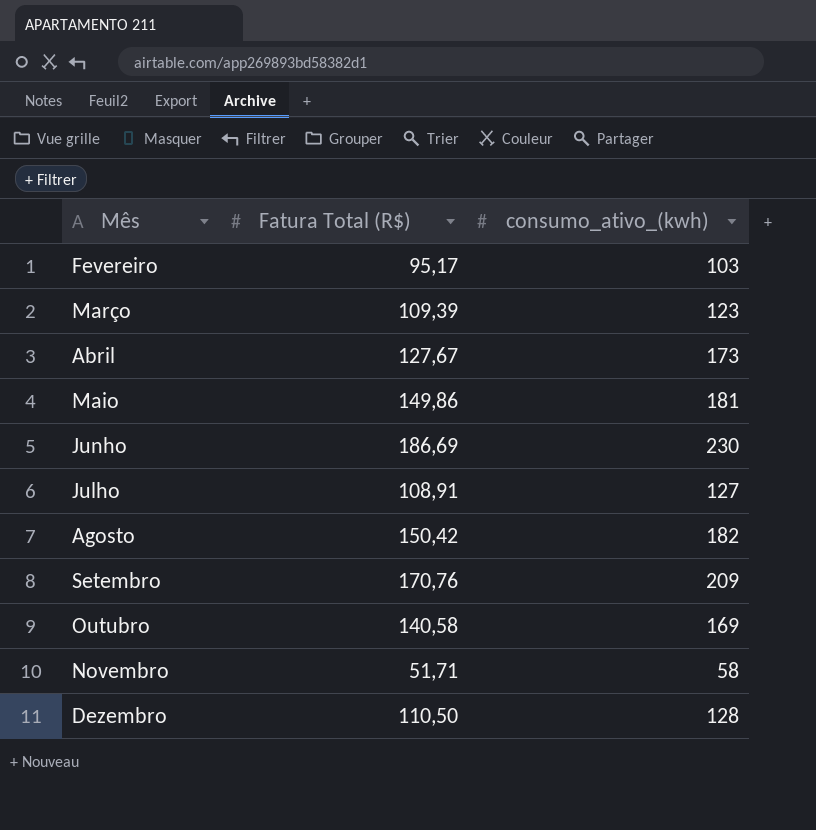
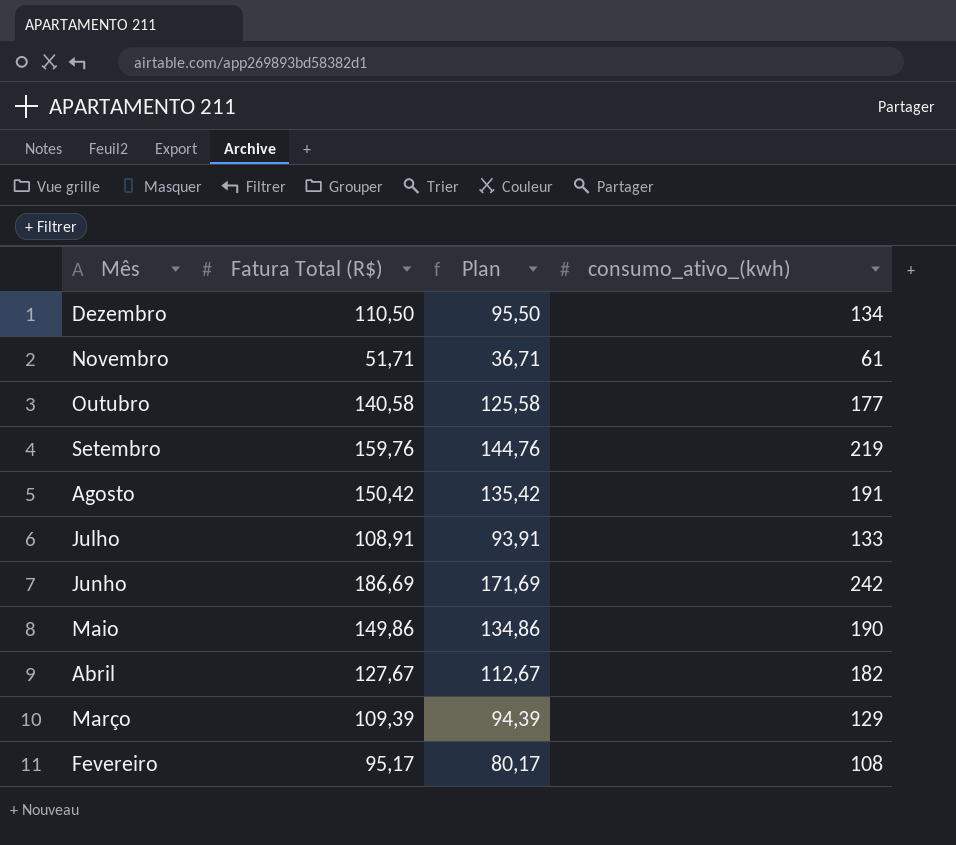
row order: Mês ascending -> Mês descending
column Plan | formula: none -> [Fatura Total (R$)] - 15
Dezembro | consumo_ativo_(kwh): 128 -> 134
Novembro | consumo_ativo_(kwh): 58 -> 61
Outubro | consumo_ativo_(kwh): 169 -> 177
Setembro | Fatura Total (R$): 170,76 -> 159,76
Setembro | consumo_ativo_(kwh): 209 -> 219
Agosto | consumo_ativo_(kwh): 182 -> 191
Julho | consumo_ativo_(kwh): 127 -> 133
Junho | consumo_ativo_(kwh): 230 -> 242
Maio | consumo_ativo_(kwh): 181 -> 190
Abril | consumo_ativo_(kwh): 173 -> 182
Março | consumo_ativo_(kwh): 123 -> 129
Fevereiro | consumo_ativo_(kwh): 103 -> 108

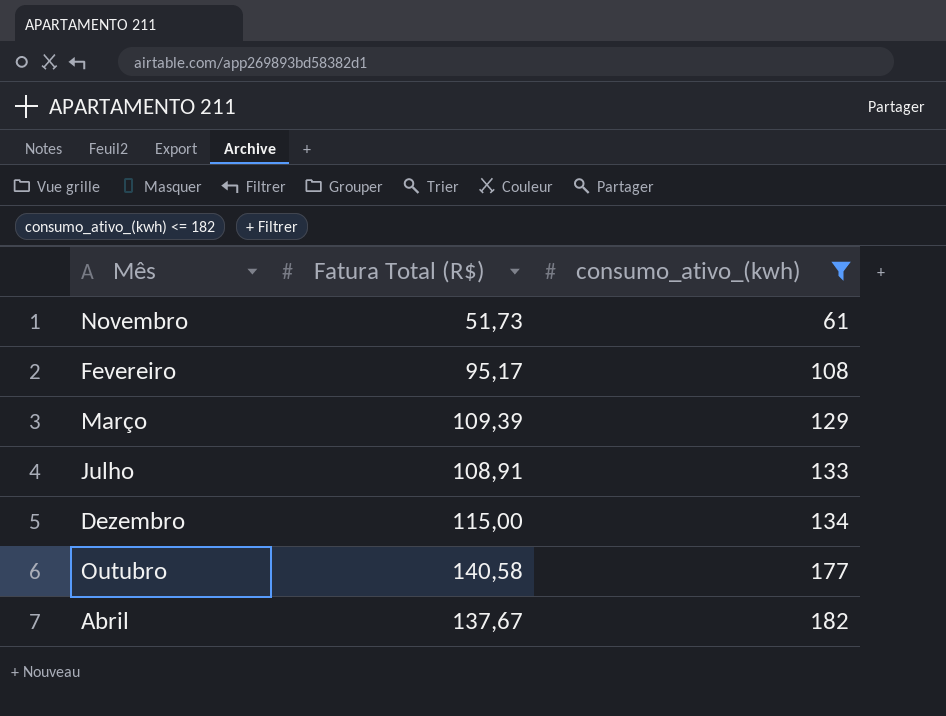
filter: none -> consumo_ativo_(kwh) <= 182
row order: Mês descending -> consumo_ativo_(kwh) ascending
column Plan | formula: [Fatura Total (R$)] - 15 -> none
Novembro | Fatura Total (R$): 51,71 -> 51,73
Dezembro | Fatura Total (R$): 110,50 -> 115,00
Abril | Fatura Total (R$): 127,67 -> 137,67

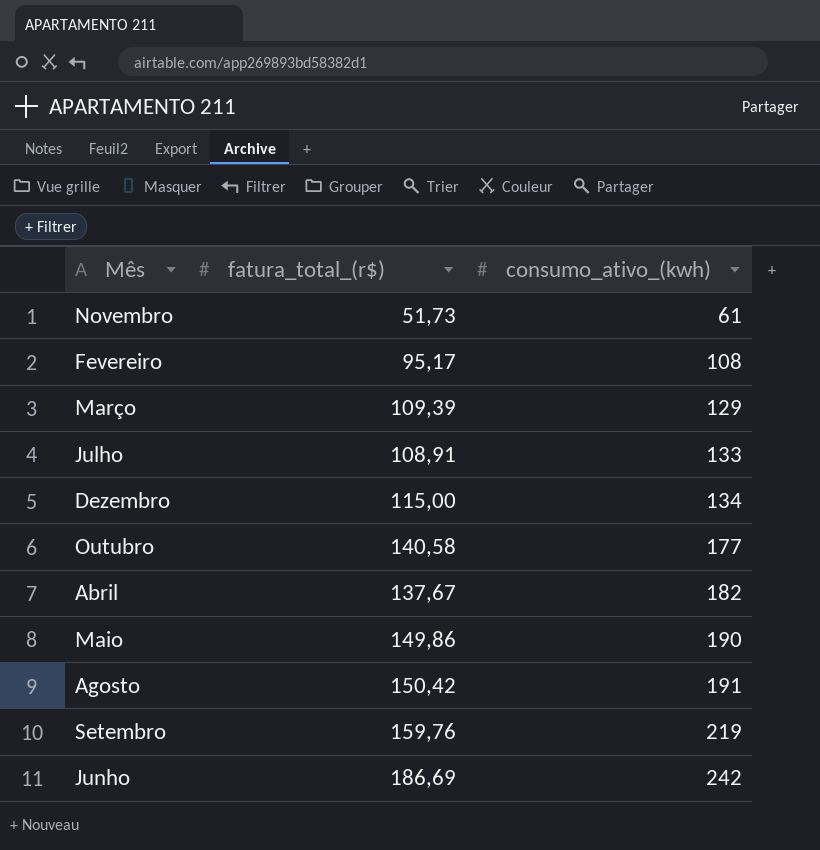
filter: consumo_ativo_(kwh) <= 182 -> none
column name: Fatura Total (R$) -> fatura_total_(r$)

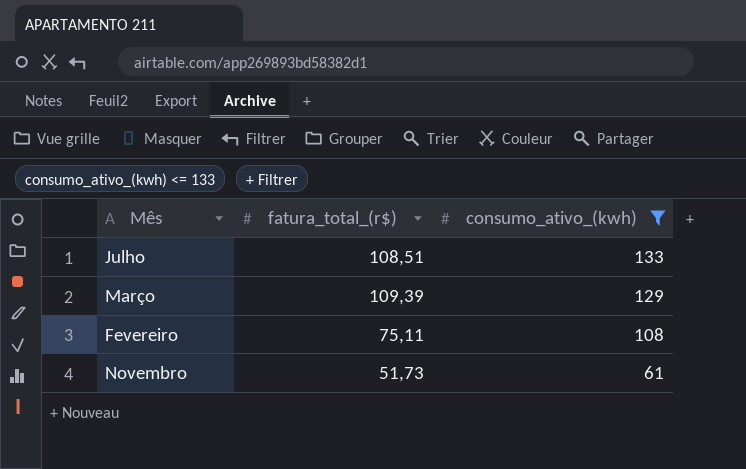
filter: none -> consumo_ativo_(kwh) <= 133
row order: consumo_ativo_(kwh) ascending -> consumo_ativo_(kwh) descending
Julho | fatura_total_(r$): 108,91 -> 108,51
Fevereiro | fatura_total_(r$): 95,17 -> 75,11

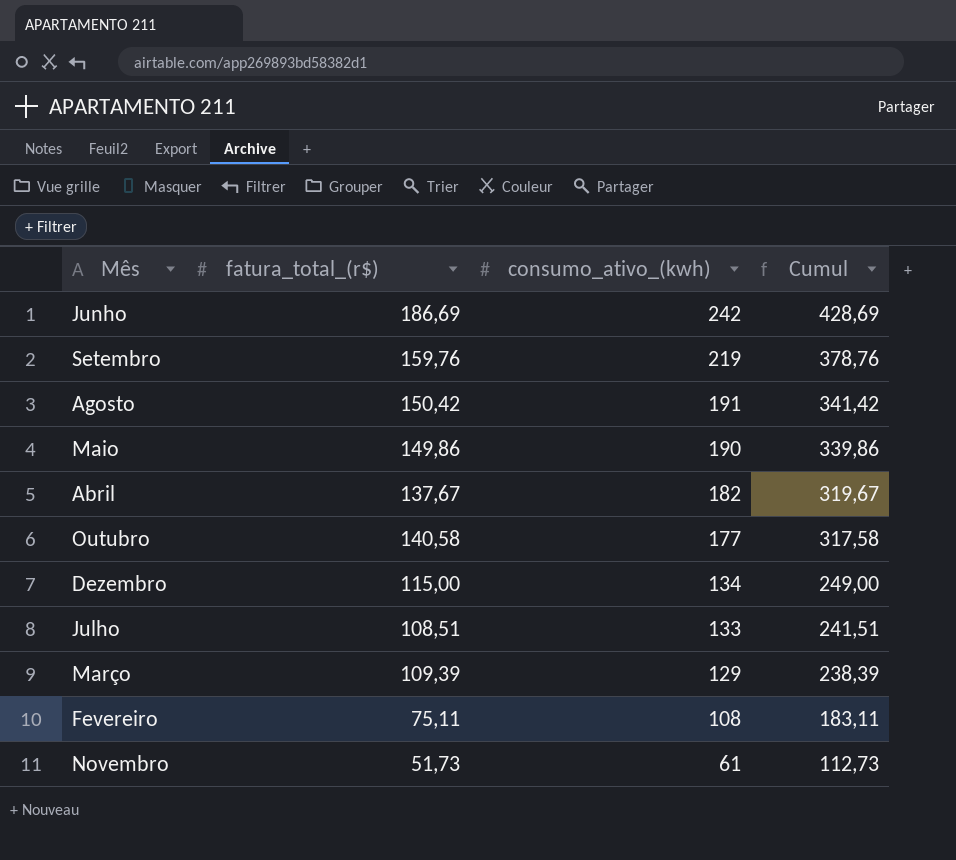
filter: consumo_ativo_(kwh) <= 133 -> none
column Cumul | formula: none -> [fatura_total_(r$)] + [consumo_ativo_(kwh)]

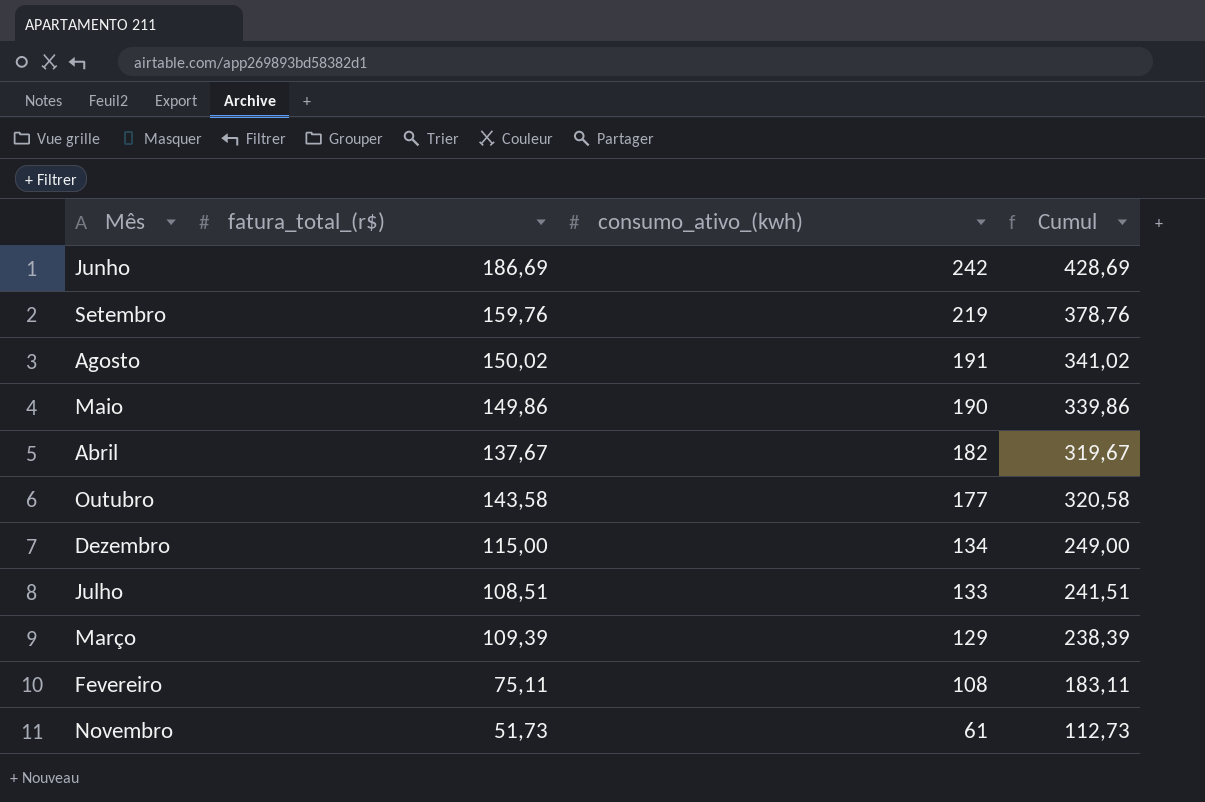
Agosto | fatura_total_(r$): 150,42 -> 150,02
Agosto | Cumul: 341,42 -> 341,02
Outubro | fatura_total_(r$): 140,58 -> 143,58
Outubro | Cumul: 317,58 -> 320,58

